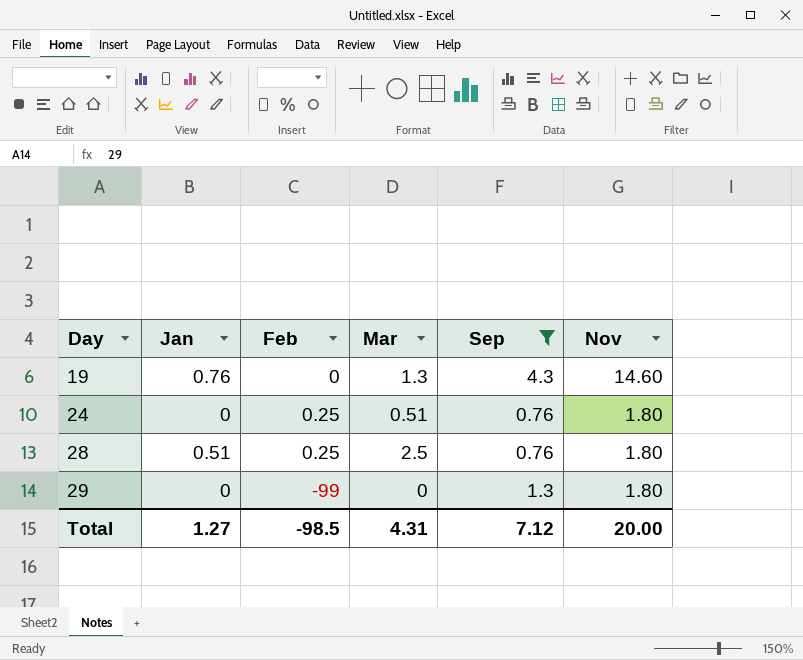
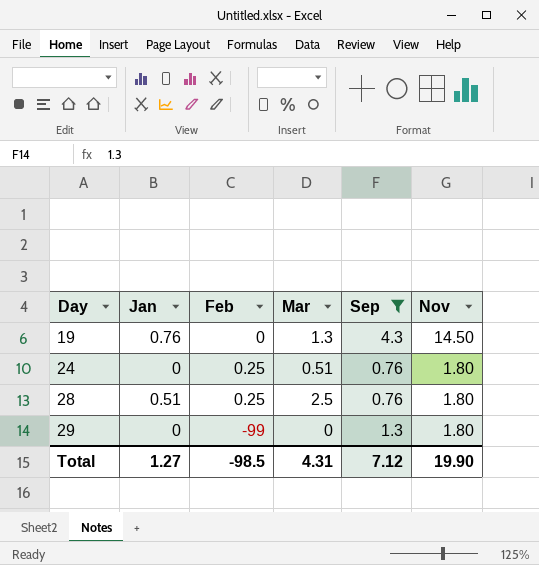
19 | Nov: 14.60 -> 14.50
Total | Nov: 20.00 -> 19.90

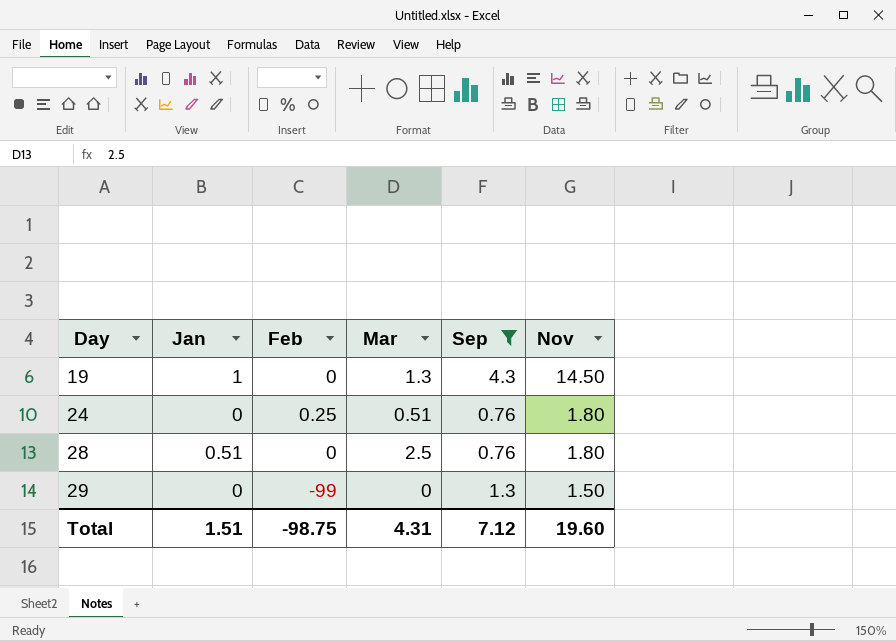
19 | Jan: 0.76 -> 1
28 | Feb: 0.25 -> 0
29 | Nov: 1.80 -> 1.50
Total | Jan: 1.27 -> 1.51
Total | Feb: -98.5 -> -98.75
Total | Nov: 19.90 -> 19.60

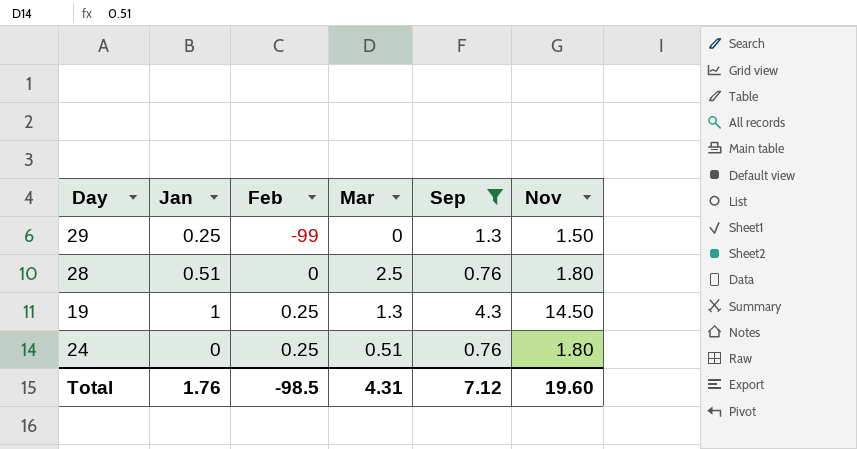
row order: Day ascending -> Feb ascending
29 | Jan: 0 -> 0.25
19 | Feb: 0 -> 0.25
Total | Jan: 1.51 -> 1.76
Total | Feb: -98.75 -> -98.5

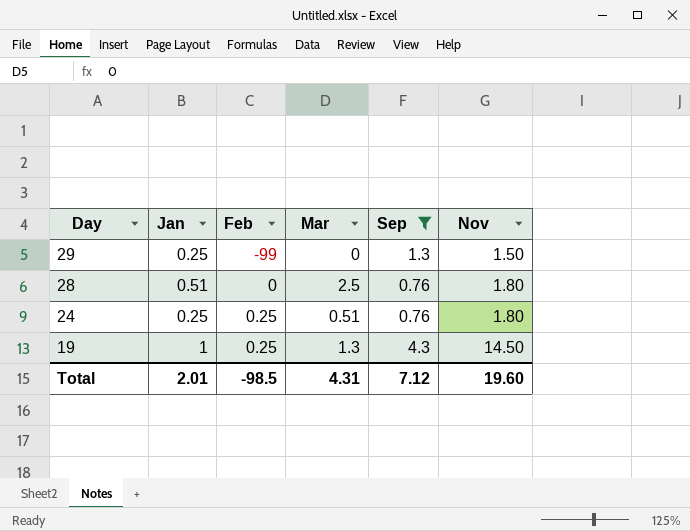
row order: Feb ascending -> Day descending
24 | Jan: 0 -> 0.25
Total | Jan: 1.76 -> 2.01

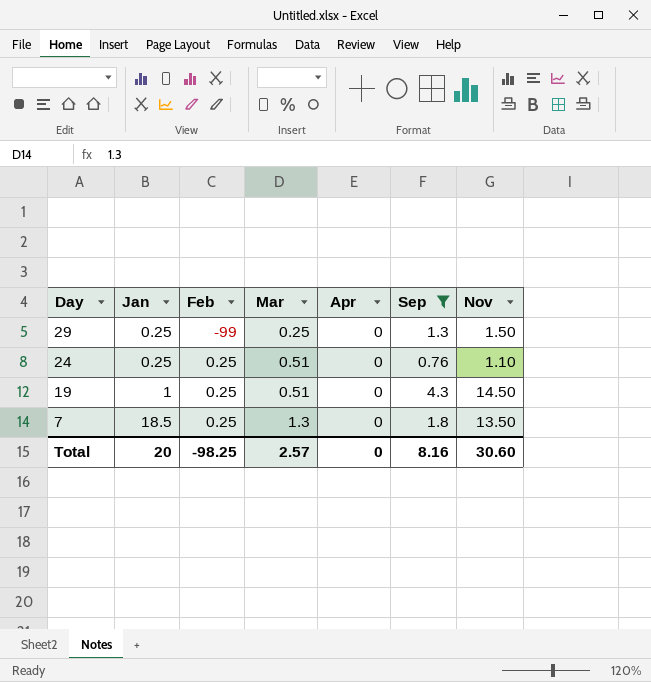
column Apr | position: none -> 5
row 28: 0.51 | 0 | 2.5 | 0.76 | 1.80 -> none
29 | Mar: 0 -> 0.25
24 | Nov: 1.80 -> 1.10
19 | Mar: 1.3 -> 0.51
row 7: none -> 18.5 | 0.25 | 1.3 | 0 | 1.8 | 13.50
Total | Jan: 2.01 -> 20
Total | Feb: -98.5 -> -98.25
Total | Mar: 4.31 -> 2.57
Total | Sep: 7.12 -> 8.16
Total | Nov: 19.60 -> 30.60

